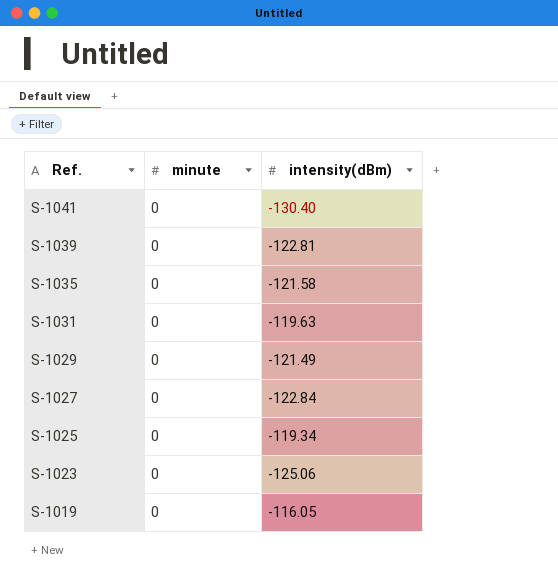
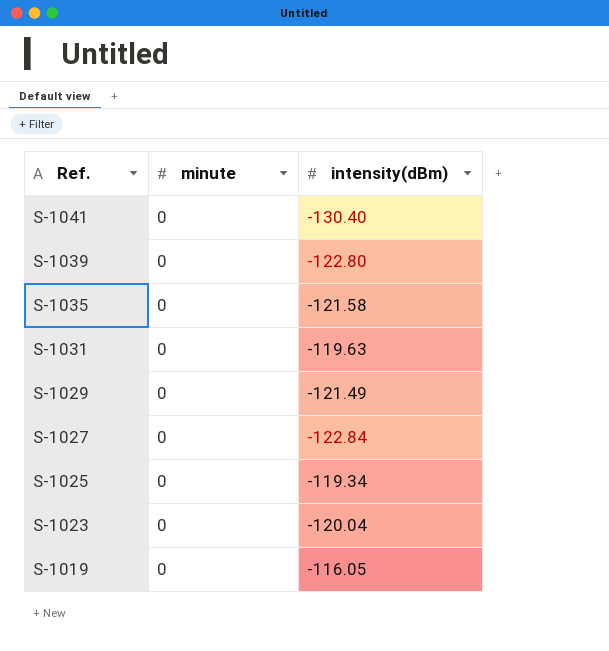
S-1039 | intensity(dBm): -122.81 -> -122.80
S-1023 | intensity(dBm): -125.06 -> -120.04

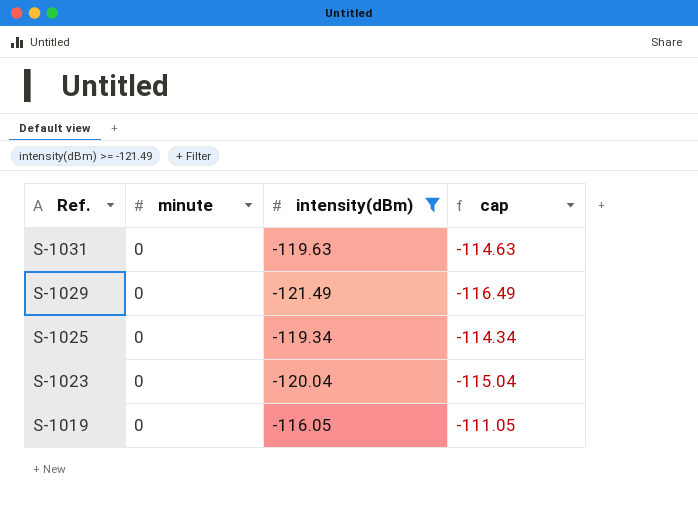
filter: none -> intensity(dBm) >= -121.49
column cap | formula: none -> [intensity(dBm)] + 5

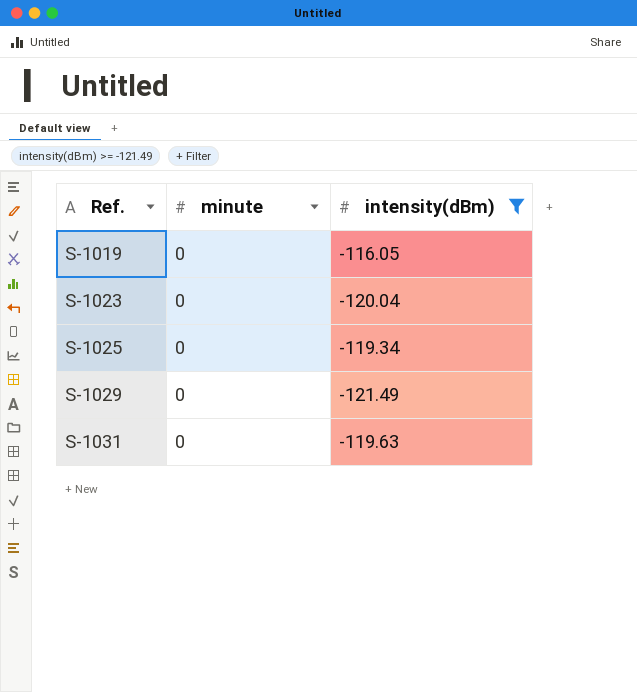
row order: Ref. descending -> Ref. ascending
column cap | formula: [intensity(dBm)] + 5 -> none

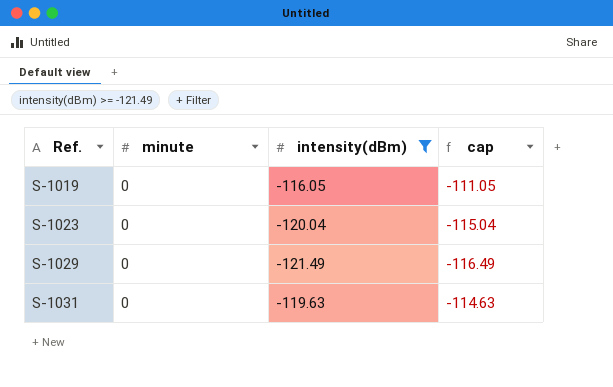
column cap | formula: none -> [intensity(dBm)] + 5
row S-1025: 0 | -119.34 -> none

